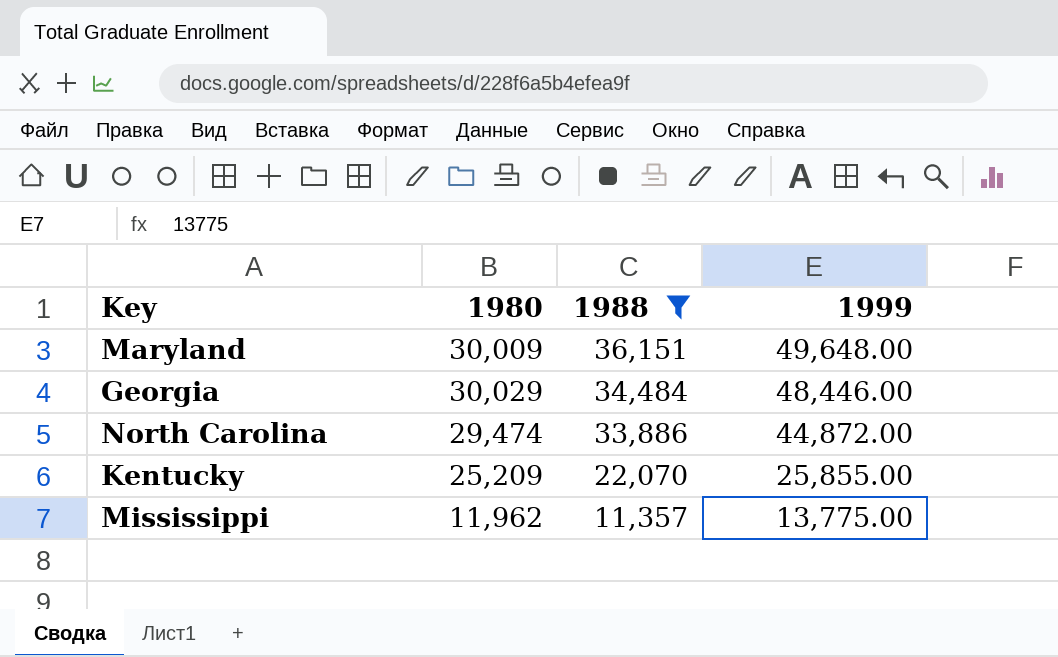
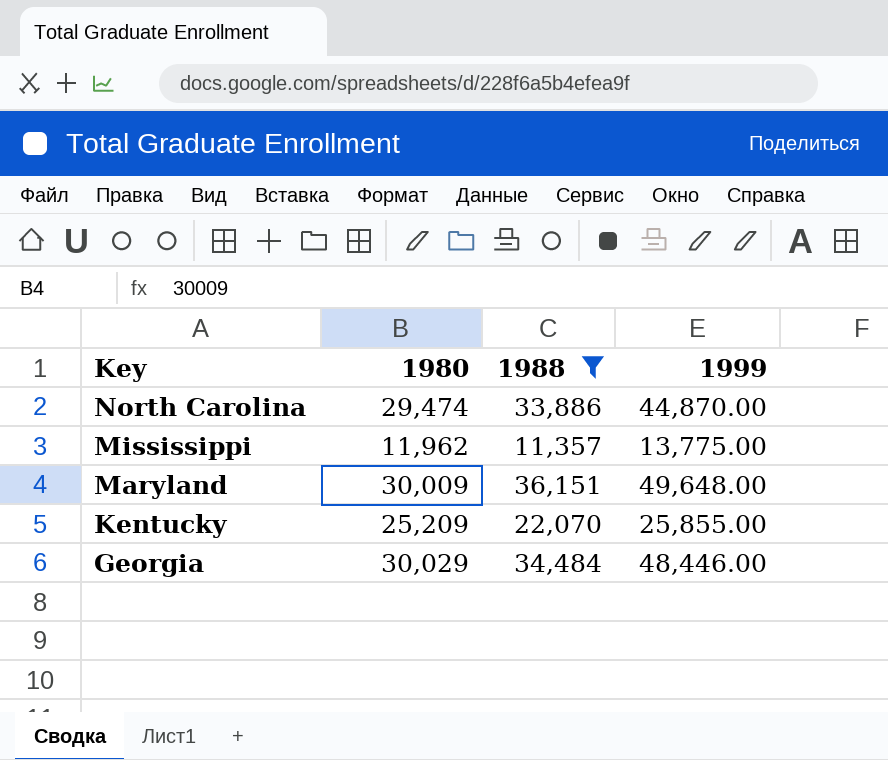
row order: 1988 descending -> Key descending
North Carolina | 1999: 44,872.00 -> 44,870.00

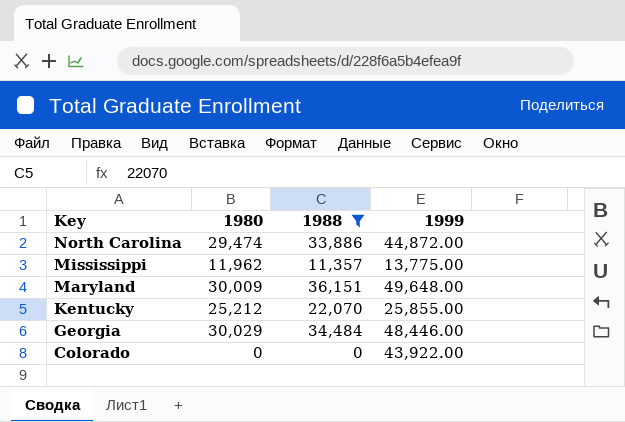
North Carolina | 1999: 44,870.00 -> 44,872.00
Kentucky | 1980: 25,209 -> 25,212
row Colorado: none -> 0 | 0 | 43,922.00

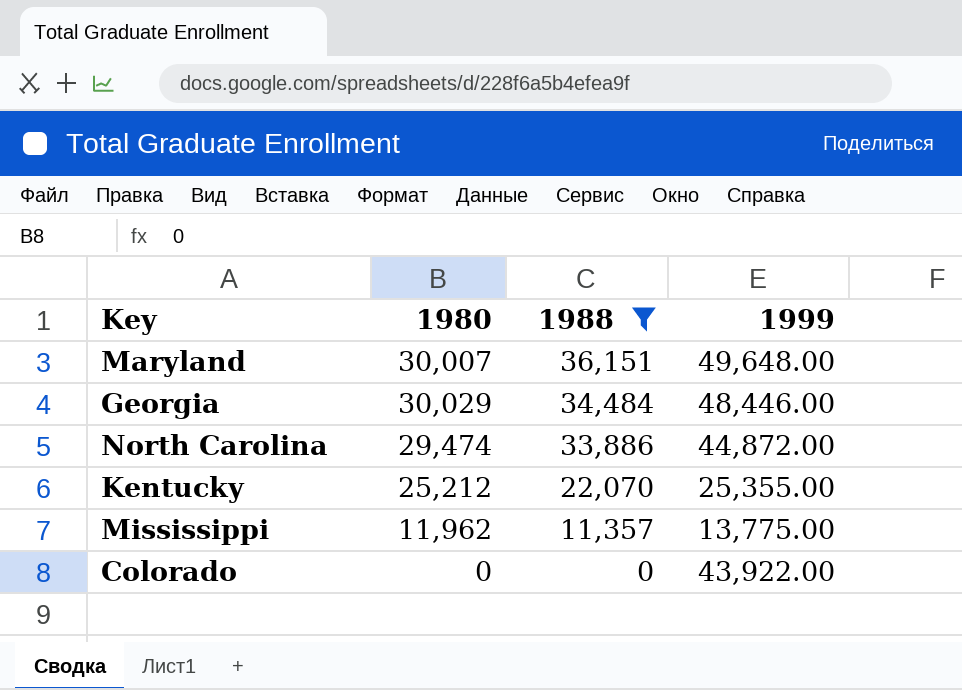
row order: Key descending -> 1988 descending
Maryland | 1980: 30,009 -> 30,007
Kentucky | 1999: 25,855.00 -> 25,355.00

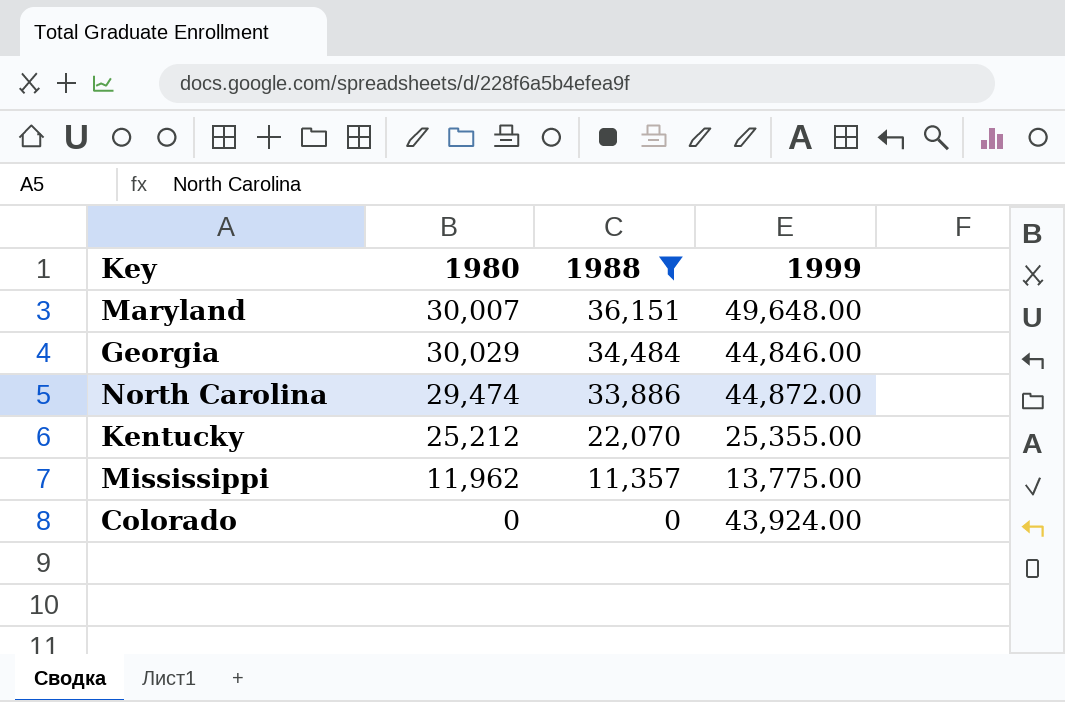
Georgia | 1999: 48,446.00 -> 44,846.00
Colorado | 1999: 43,922.00 -> 43,924.00

